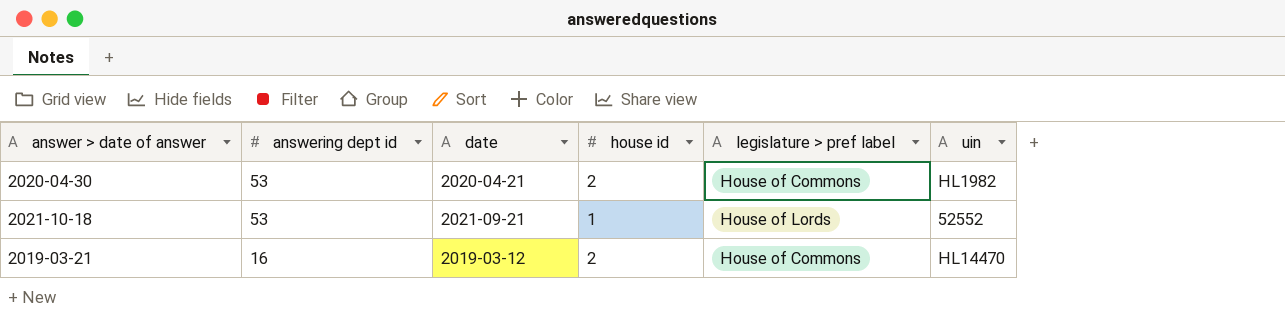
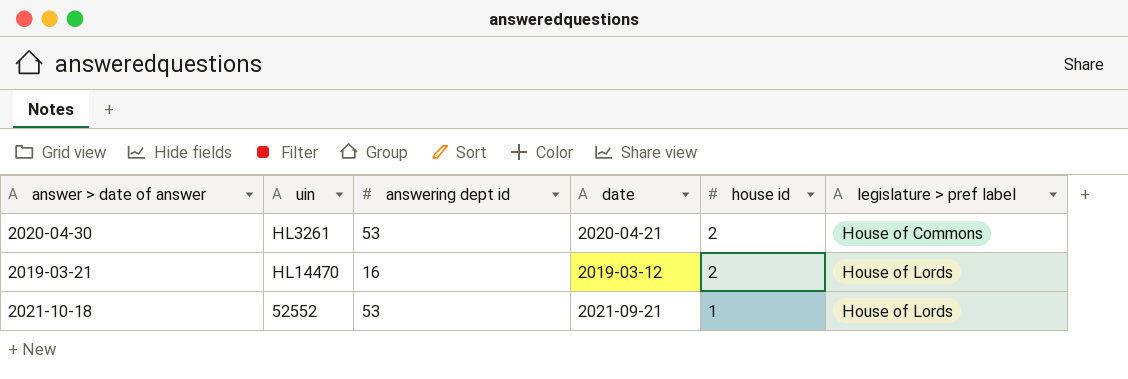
row order: answering dept id descending -> house id descending
column uin | position: 6 -> 2
2020-04-30 | uin: HL1982 -> HL3261
2019-03-21 | legislature > pref label: House of Commons -> House of Lords

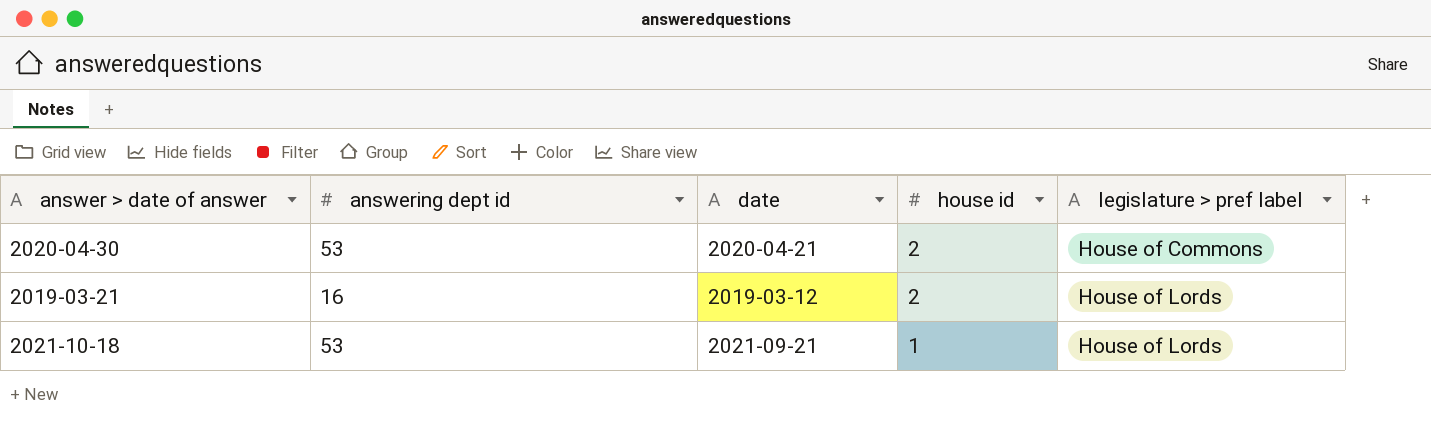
column uin | position: 2 -> none

